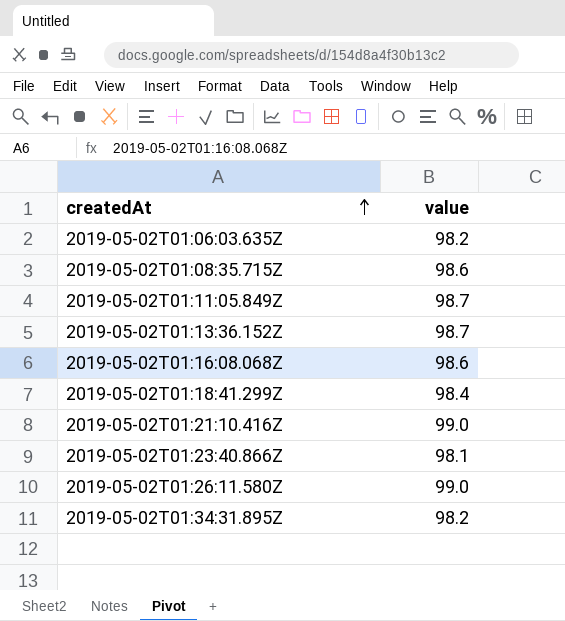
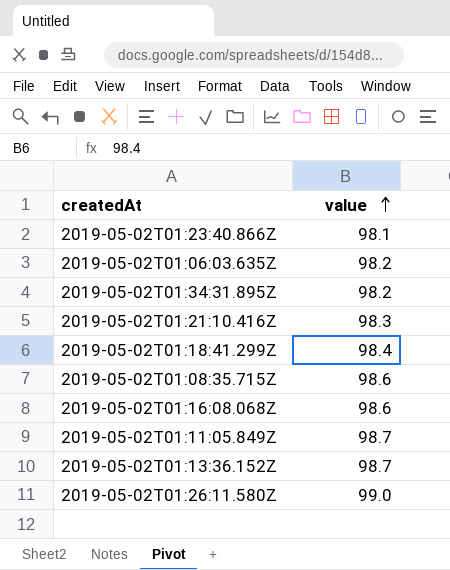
row order: createdAt ascending -> value ascending
2019-05-02T01:21:10.416Z | value: 99.0 -> 98.3

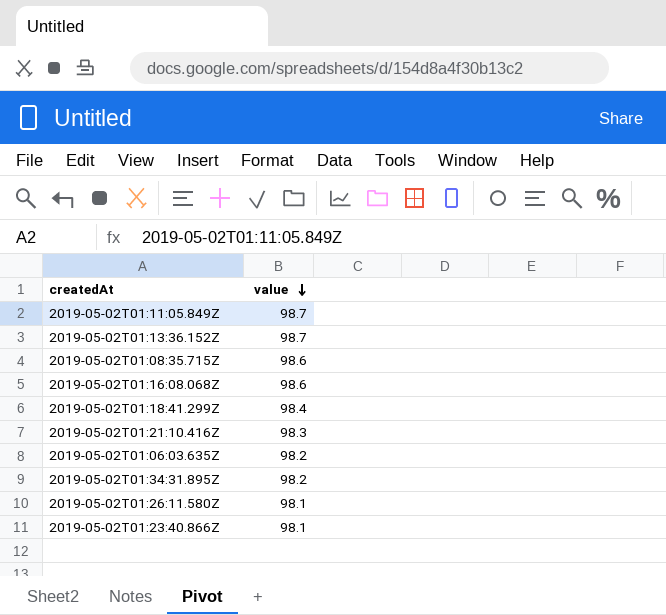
row order: value ascending -> value descending
2019-05-02T01:26:11.580Z | value: 99.0 -> 98.1

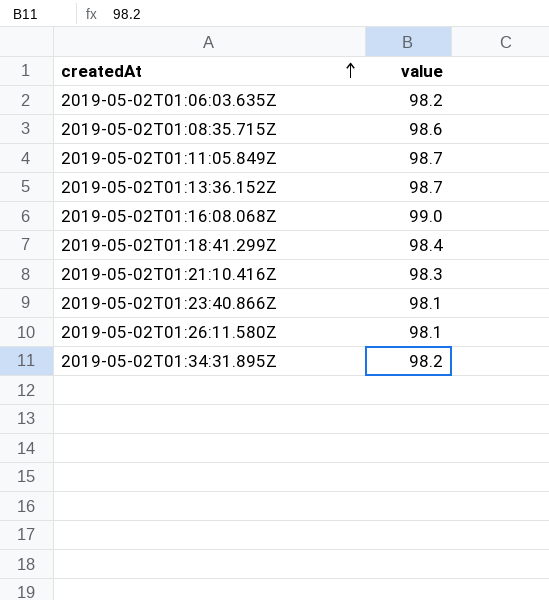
row order: value descending -> createdAt ascending
2019-05-02T01:16:08.068Z | value: 98.6 -> 99.0

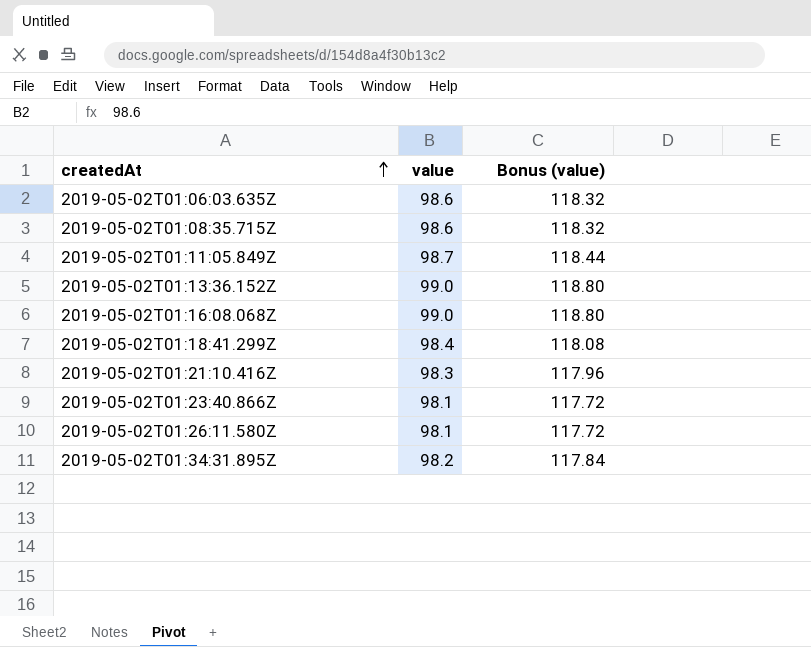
column Bonus (value) | formula: none -> [value] * 1.2
2019-05-02T01:06:03.635Z | value: 98.2 -> 98.6
2019-05-02T01:13:36.152Z | value: 98.7 -> 99.0

